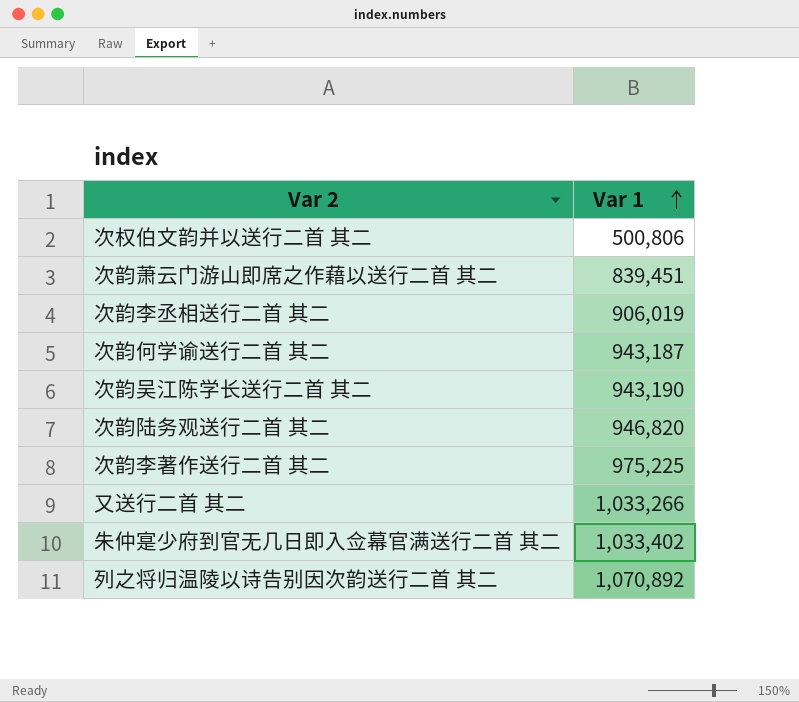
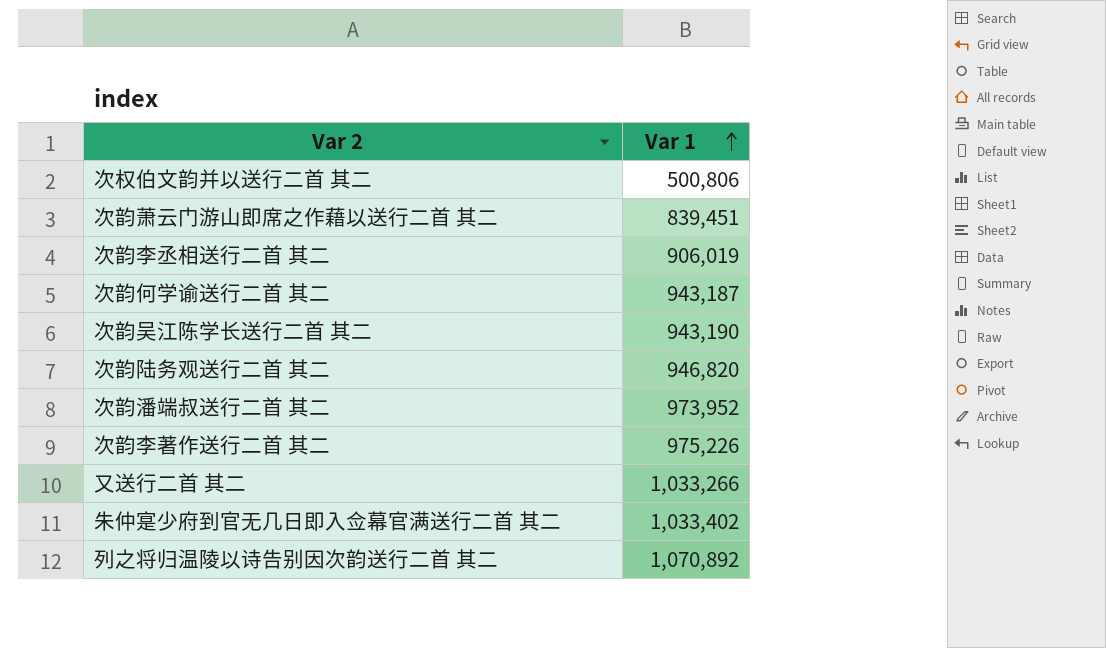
row 次韵潘端叔送行二首 其二: none -> 973,952
次韵李著作送行二首 其二 | Var 1: 975,225 -> 975,226

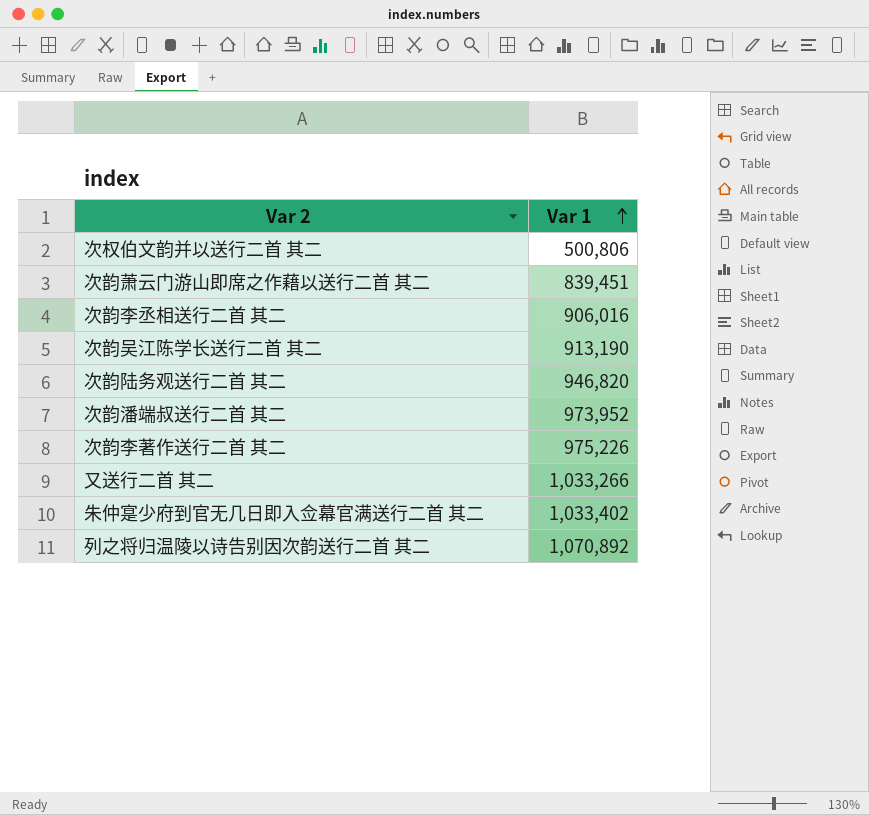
row 次韵何学谕送行二首 其二: 943,187 -> none
次韵李丞相送行二首 其二 | Var 1: 906,019 -> 906,016
次韵吴江陈学长送行二首 其二 | Var 1: 943,190 -> 913,190

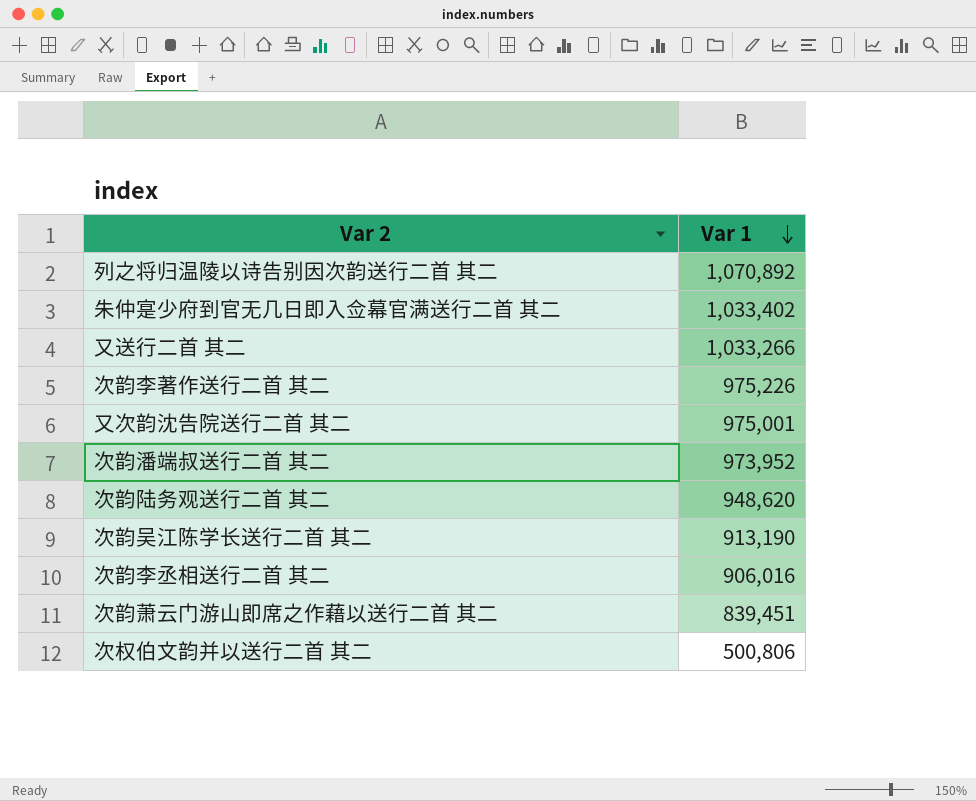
row order: Var 1 ascending -> Var 1 descending
row 又次韵沈告院送行二首 其二: none -> 975,001
次韵陆务观送行二首 其二 | Var 1: 946,820 -> 948,620

